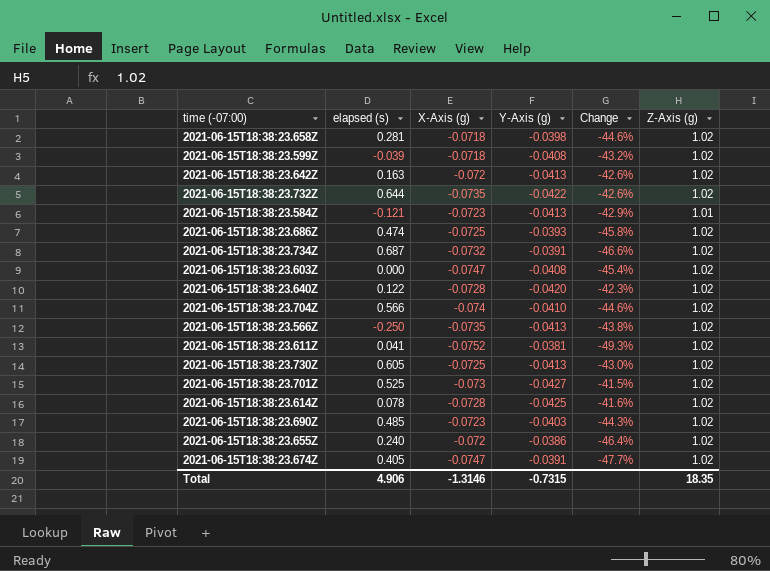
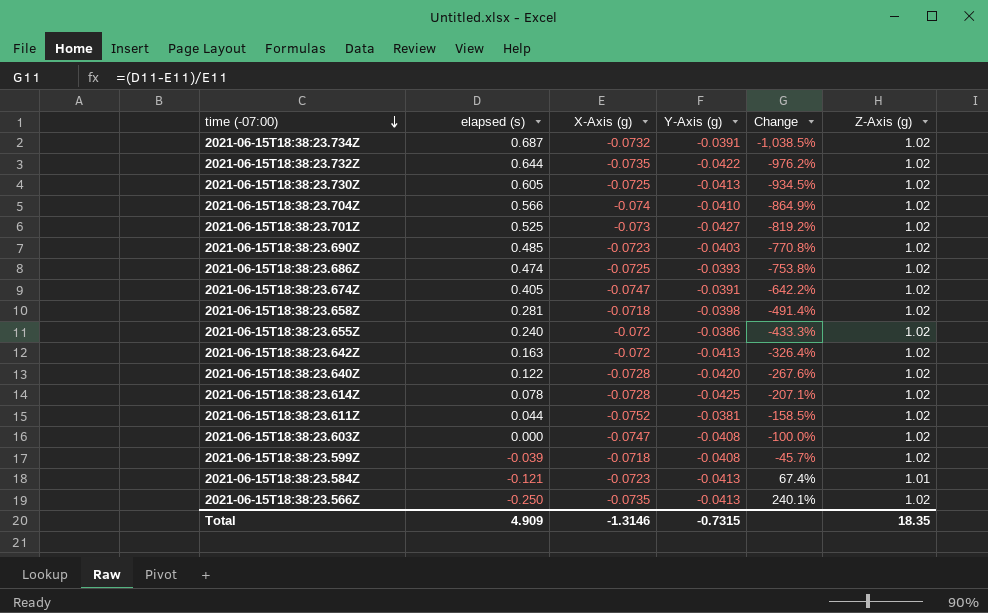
row order: none -> time (-07:00) descending
column Change | formula: ([Y-Axis (g)] - [X-Axis (g)]) / [X-Axis (g)] -> ([elapsed (s)] - [X-Axis (g)]) / [X-Axis (g)]
2021-06-15T18:38:23.611Z | elapsed (s): 0.041 -> 0.044
Total | elapsed (s): 4.906 -> 4.909

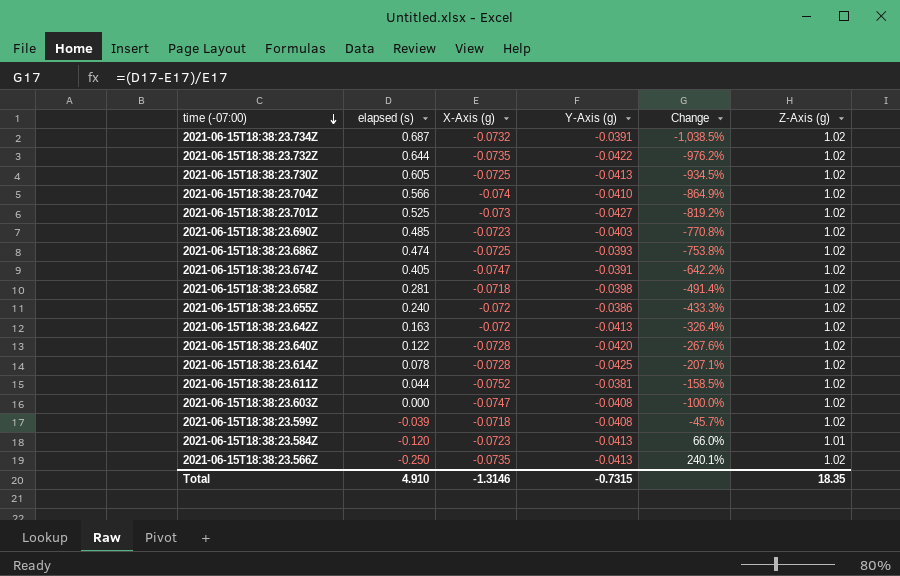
2021-06-15T18:38:23.584Z | elapsed (s): -0.121 -> -0.120
2021-06-15T18:38:23.584Z | Change: 67.4% -> 66.0%
Total | elapsed (s): 4.909 -> 4.910

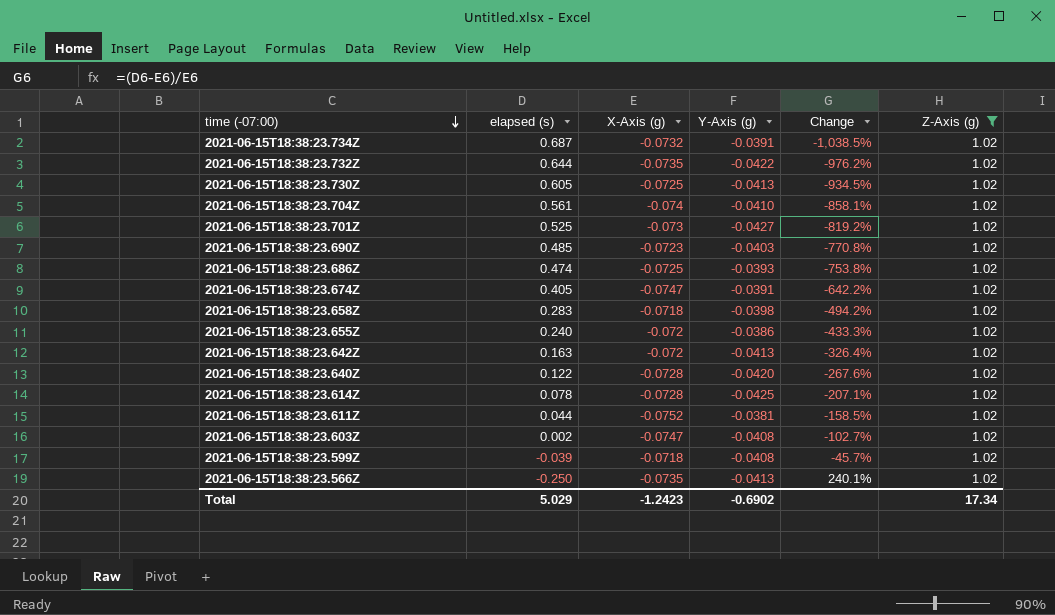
filter: none -> Z-Axis (g) = 1.02
2021-06-15T18:38:23.704Z | elapsed (s): 0.566 -> 0.561
2021-06-15T18:38:23.704Z | Change: -864.9% -> -858.1%
2021-06-15T18:38:23.658Z | elapsed (s): 0.281 -> 0.283
2021-06-15T18:38:23.658Z | Change: -491.4% -> -494.2%
2021-06-15T18:38:23.603Z | elapsed (s): 0.000 -> 0.002
2021-06-15T18:38:23.603Z | Change: -100.0% -> -102.7%
Total | elapsed (s): 4.910 -> 5.029
Total | X-Axis (g): -1.3146 -> -1.2423
Total | Y-Axis (g): -0.7315 -> -0.6902
Total | Z-Axis (g): 18.35 -> 17.34

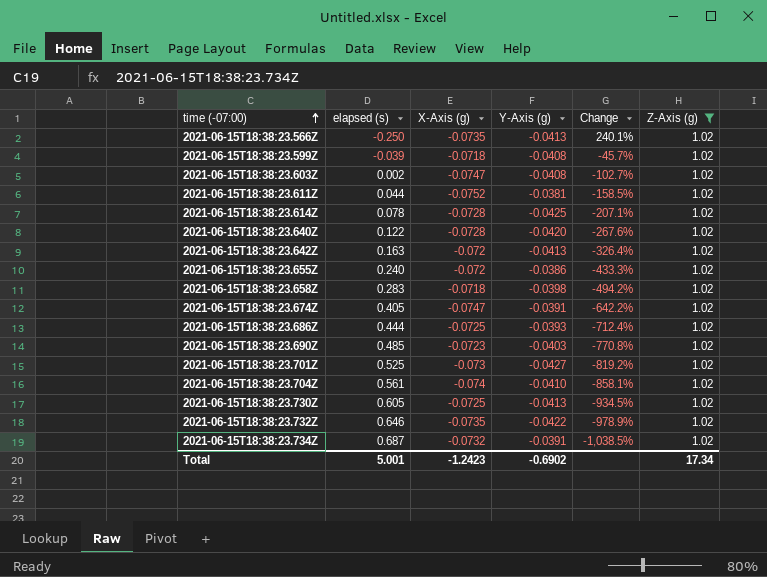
row order: time (-07:00) descending -> time (-07:00) ascending
2021-06-15T18:38:23.686Z | elapsed (s): 0.474 -> 0.444
2021-06-15T18:38:23.686Z | Change: -753.8% -> -712.4%
2021-06-15T18:38:23.732Z | elapsed (s): 0.644 -> 0.646
2021-06-15T18:38:23.732Z | Change: -976.2% -> -978.9%
Total | elapsed (s): 5.029 -> 5.001

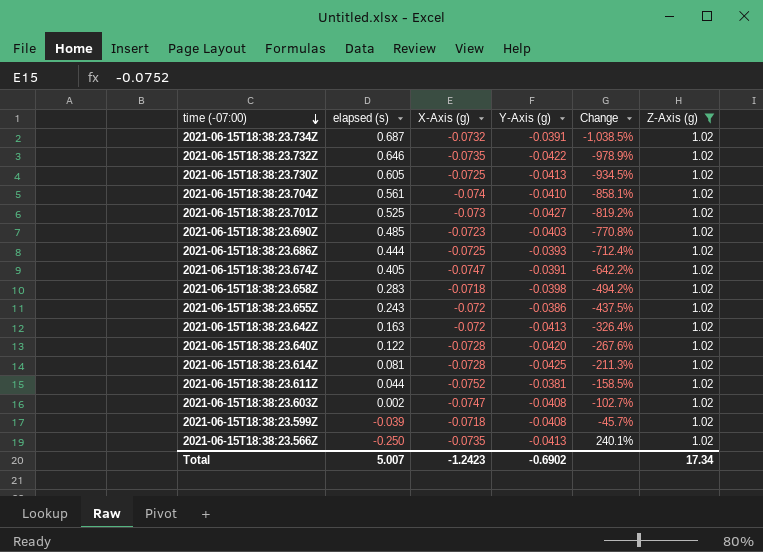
row order: time (-07:00) ascending -> time (-07:00) descending
2021-06-15T18:38:23.655Z | elapsed (s): 0.240 -> 0.243
2021-06-15T18:38:23.655Z | Change: -433.3% -> -437.5%
2021-06-15T18:38:23.614Z | elapsed (s): 0.078 -> 0.081
2021-06-15T18:38:23.614Z | Change: -207.1% -> -211.3%
Total | elapsed (s): 5.001 -> 5.007

